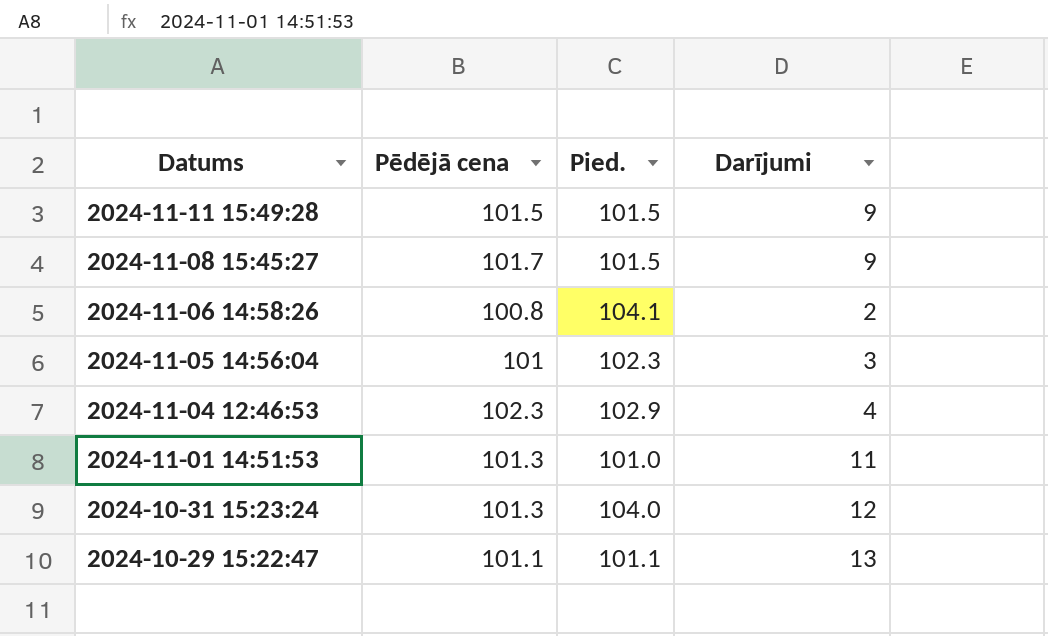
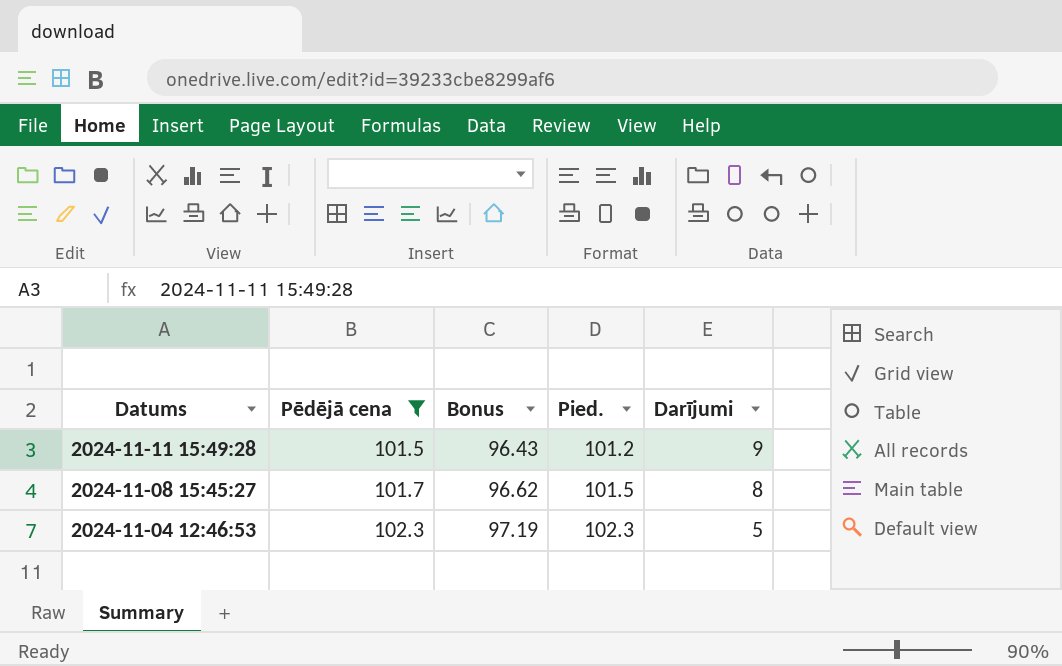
filter: none -> Pēdējā cena >= 101.5
column Bonus | formula: none -> [Pēdējā cena] * 0.95
2024-11-11 15:49:28 | Pied.: 101.5 -> 101.2
2024-11-08 15:45:27 | Darījumi: 9 -> 8
2024-11-04 12:46:53 | Pied.: 102.9 -> 102.3
2024-11-04 12:46:53 | Darījumi: 4 -> 5

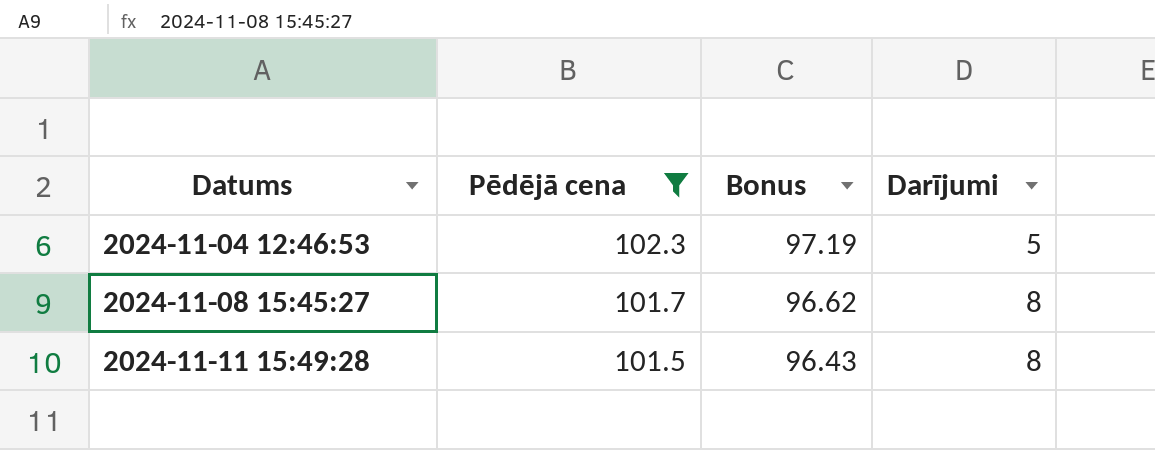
row order: Datums descending -> Datums ascending
column Pied. | position: 4 -> none
2024-11-11 15:49:28 | Darījumi: 9 -> 8

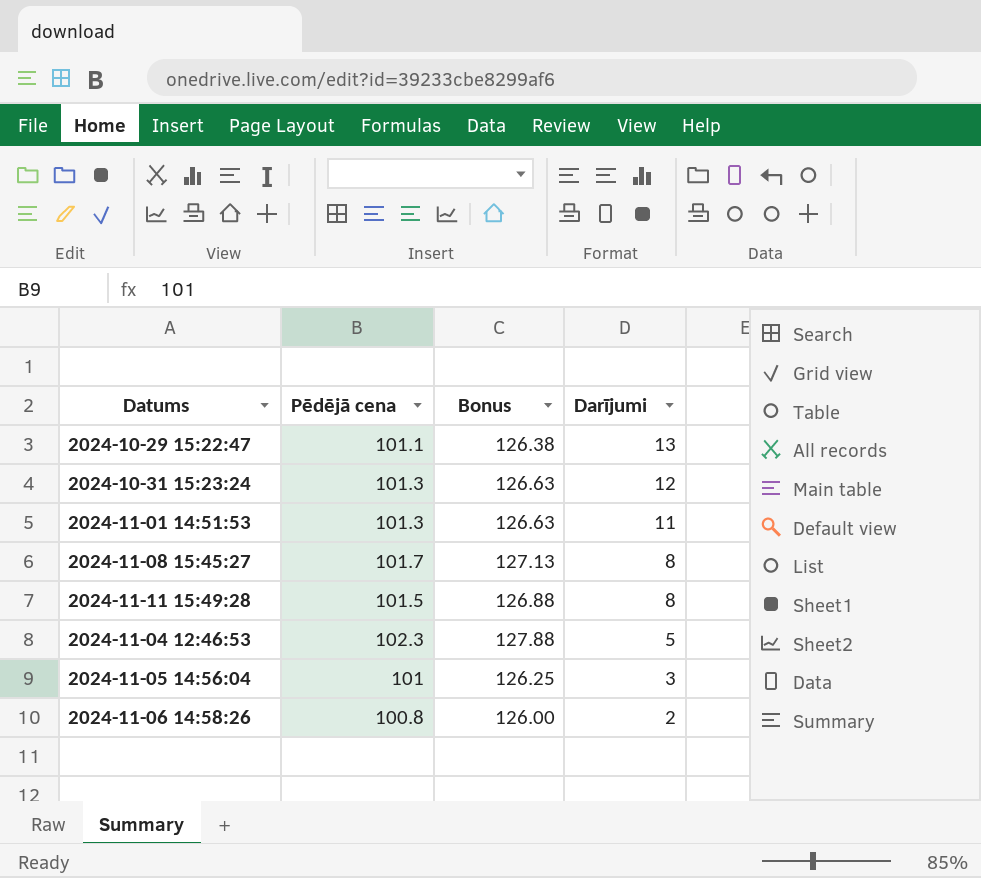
filter: Pēdējā cena >= 101.5 -> none
row order: Datums ascending -> Darījumi descending
column Bonus | formula: [Pēdējā cena] * 0.95 -> [Pēdējā cena] * 1.25

